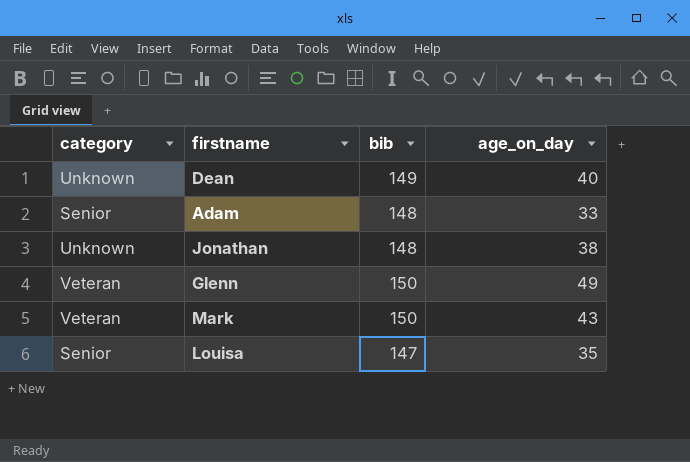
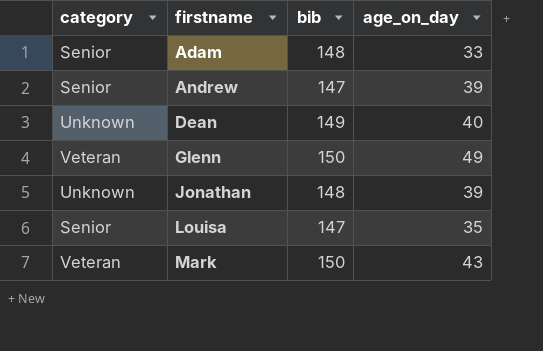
row order: none -> firstname ascending
row Andrew: none -> Senior | 147 | 39
Jonathan | age_on_day: 38 -> 39

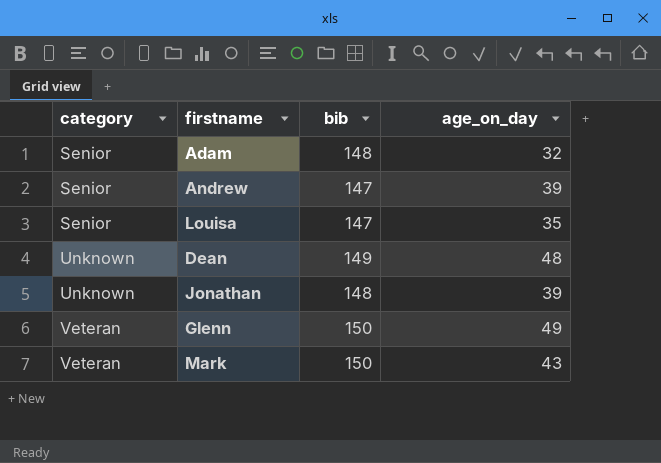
row order: firstname ascending -> category ascending
Adam | age_on_day: 33 -> 32
Dean | age_on_day: 40 -> 48

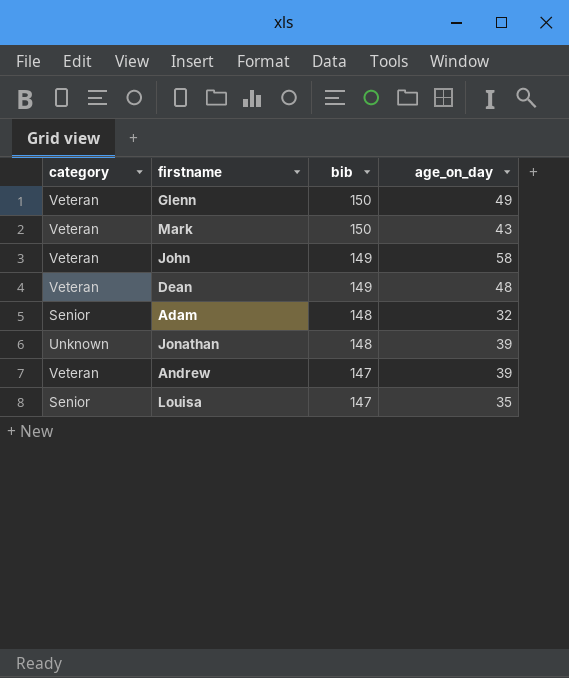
row order: category ascending -> bib descending
row John: none -> Veteran | 149 | 58
Dean | category: Unknown -> Veteran
Andrew | category: Senior -> Veteran

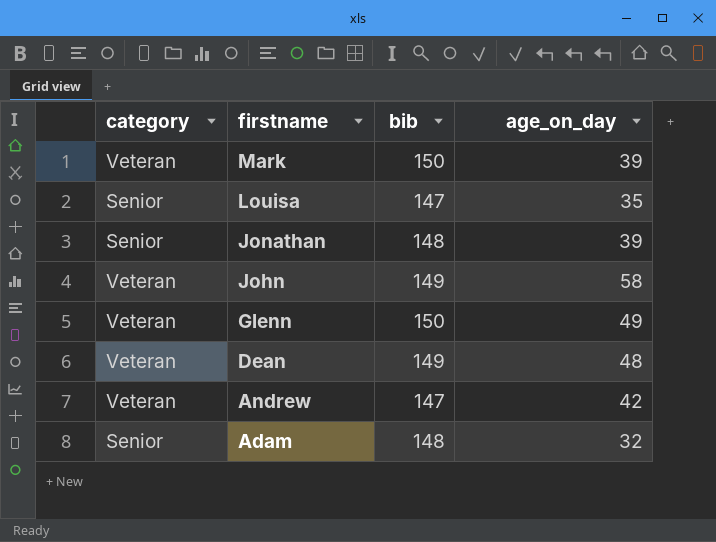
row order: bib descending -> firstname descending
Mark | age_on_day: 43 -> 39
Jonathan | category: Unknown -> Senior
Andrew | age_on_day: 39 -> 42

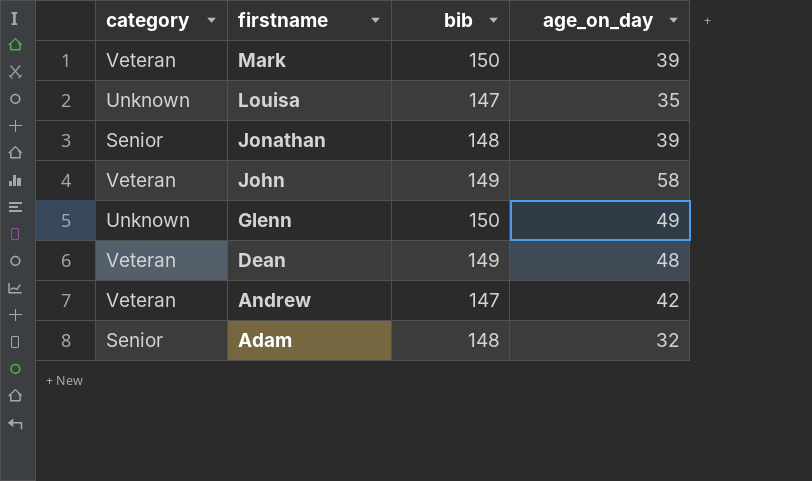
Louisa | category: Senior -> Unknown
Glenn | category: Veteran -> Unknown

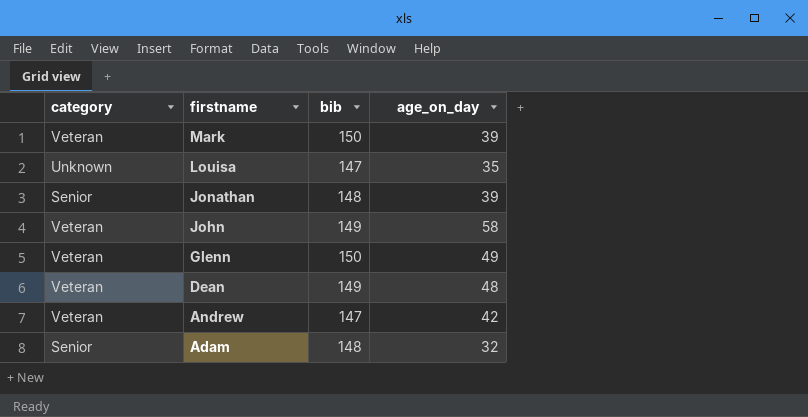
Glenn | category: Unknown -> Veteran

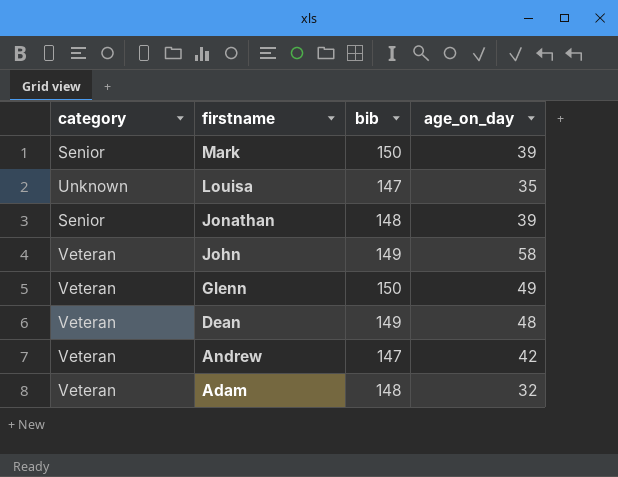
Mark | category: Veteran -> Senior
Adam | category: Senior -> Veteran

